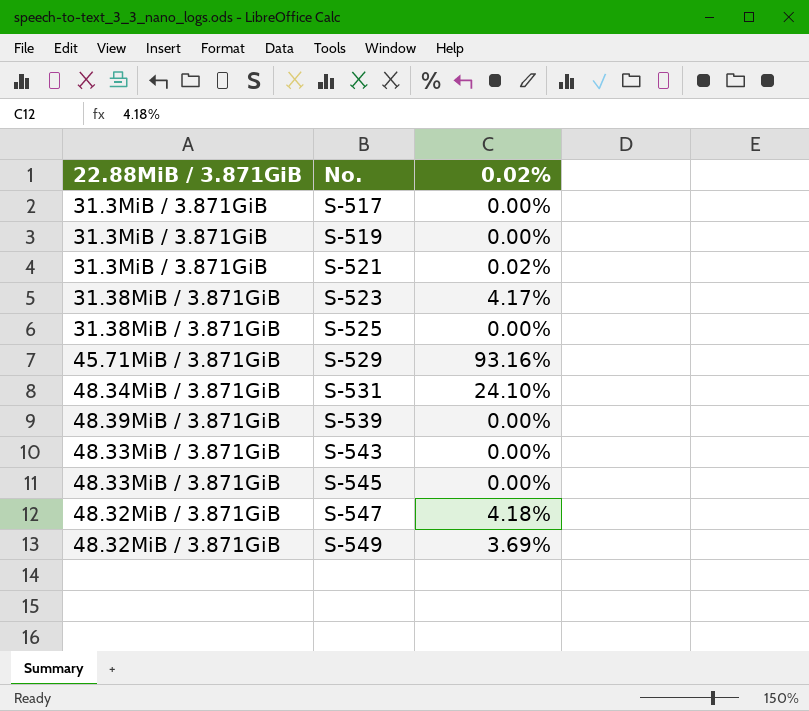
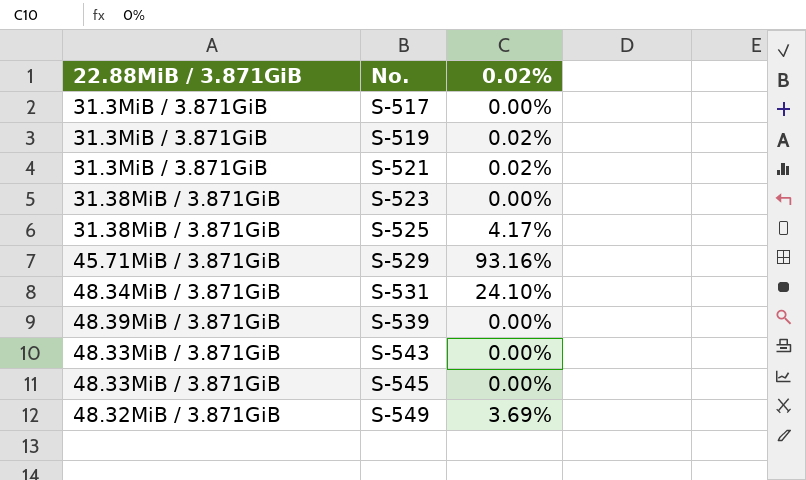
row S-547: 48.32MiB / 3.871GiB | 4.18% -> none
S-519 | 0.02%: 0.00% -> 0.02%
S-523 | 0.02%: 4.17% -> 0.00%
S-525 | 0.02%: 0.00% -> 4.17%

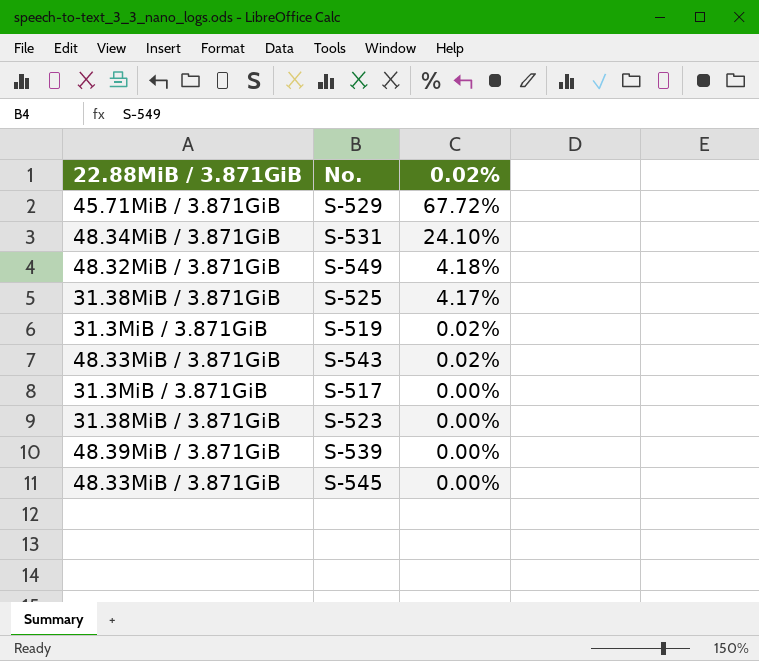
row order: No. ascending -> 0.02% descending
row S-521: 31.3MiB / 3.871GiB | 0.02% -> none
S-529 | 0.02%: 93.16% -> 67.72%
S-549 | 0.02%: 3.69% -> 4.18%
S-543 | 0.02%: 0.00% -> 0.02%

